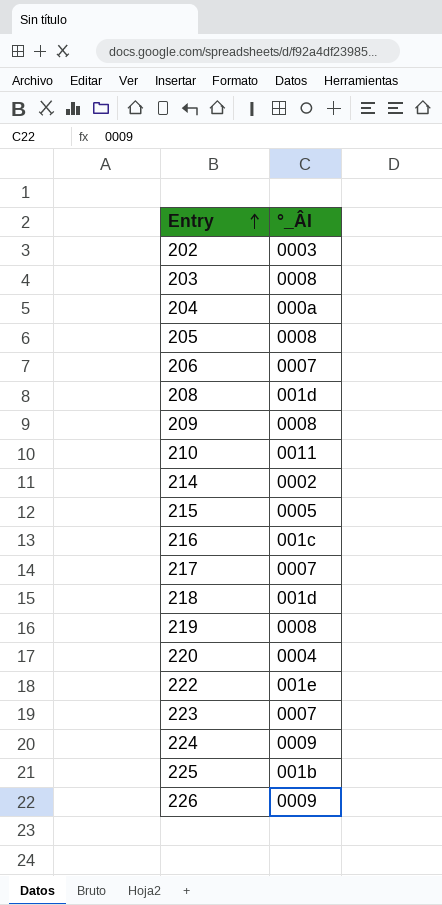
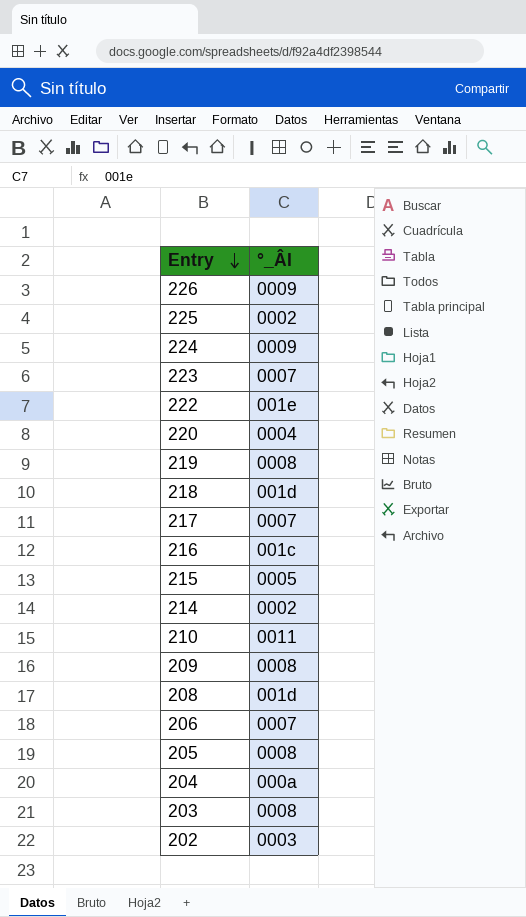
row order: Entry ascending -> Entry descending
225 | °_ÂI: 001b -> 0002

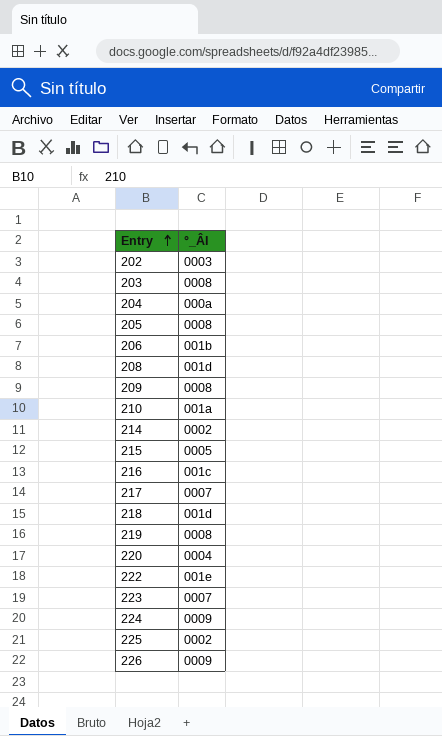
row order: Entry descending -> Entry ascending
206 | °_ÂI: 0007 -> 001b
210 | °_ÂI: 0011 -> 001a

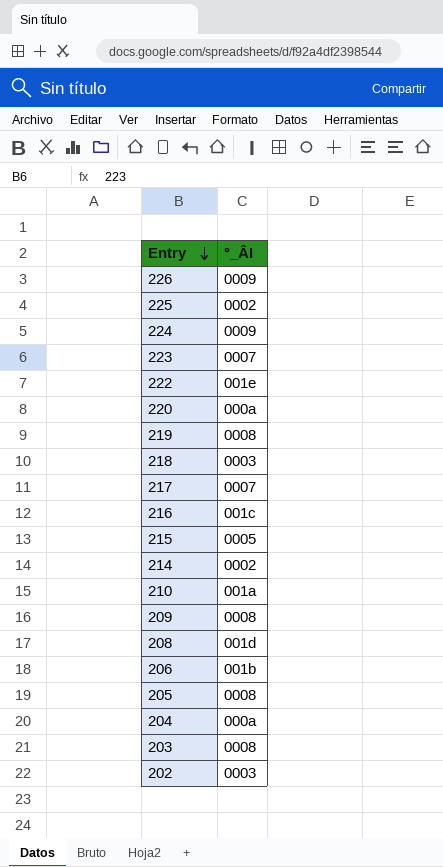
row order: Entry ascending -> Entry descending
220 | °_ÂI: 0004 -> 000a
218 | °_ÂI: 001d -> 0003

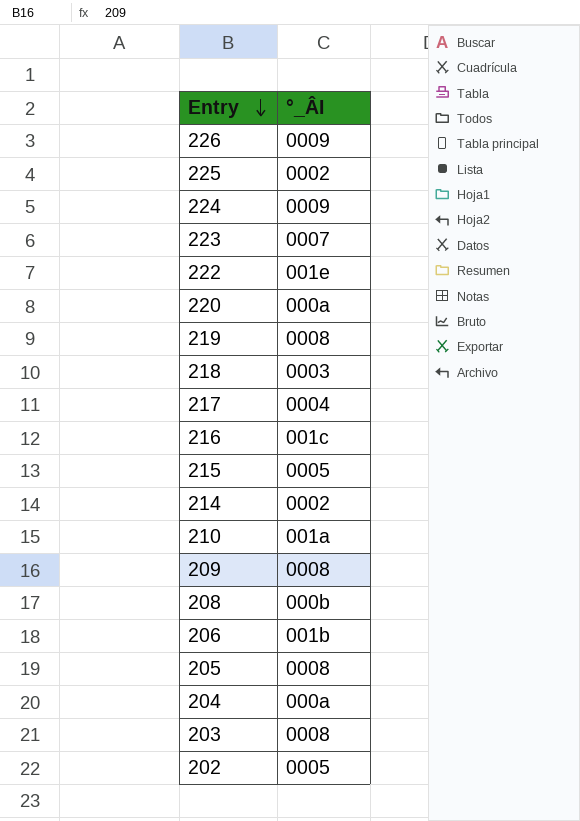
217 | °_ÂI: 0007 -> 0004
208 | °_ÂI: 001d -> 000b
202 | °_ÂI: 0003 -> 0005

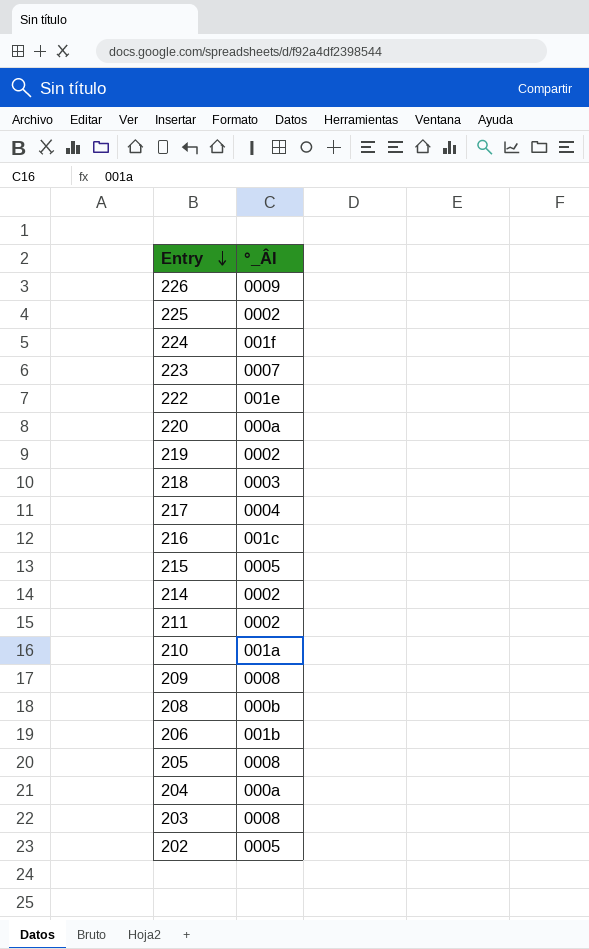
224 | °_ÂI: 0009 -> 001f
219 | °_ÂI: 0008 -> 0002
row 211: none -> 0002

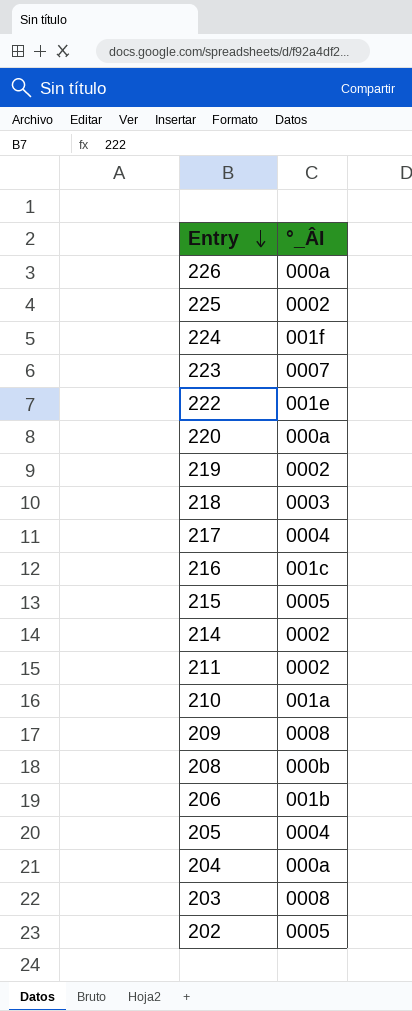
226 | °_ÂI: 0009 -> 000a
205 | °_ÂI: 0008 -> 0004

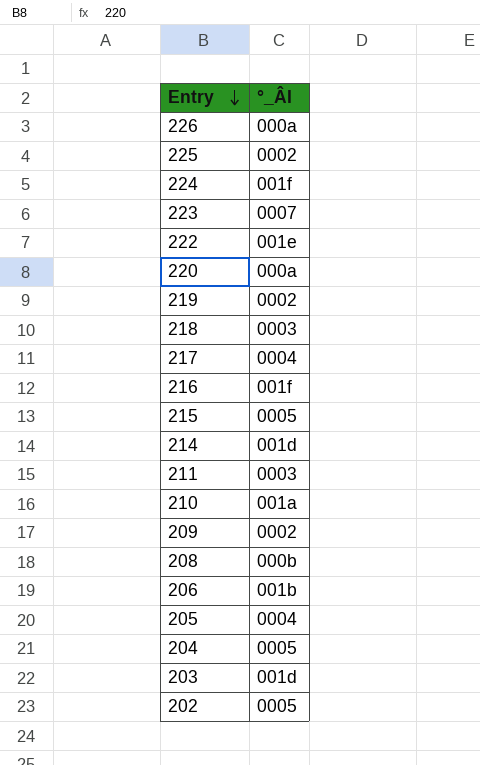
216 | °_ÂI: 001c -> 001f
214 | °_ÂI: 0002 -> 001d
211 | °_ÂI: 0002 -> 0003
209 | °_ÂI: 0008 -> 0002
204 | °_ÂI: 000a -> 0005
203 | °_ÂI: 0008 -> 001d

